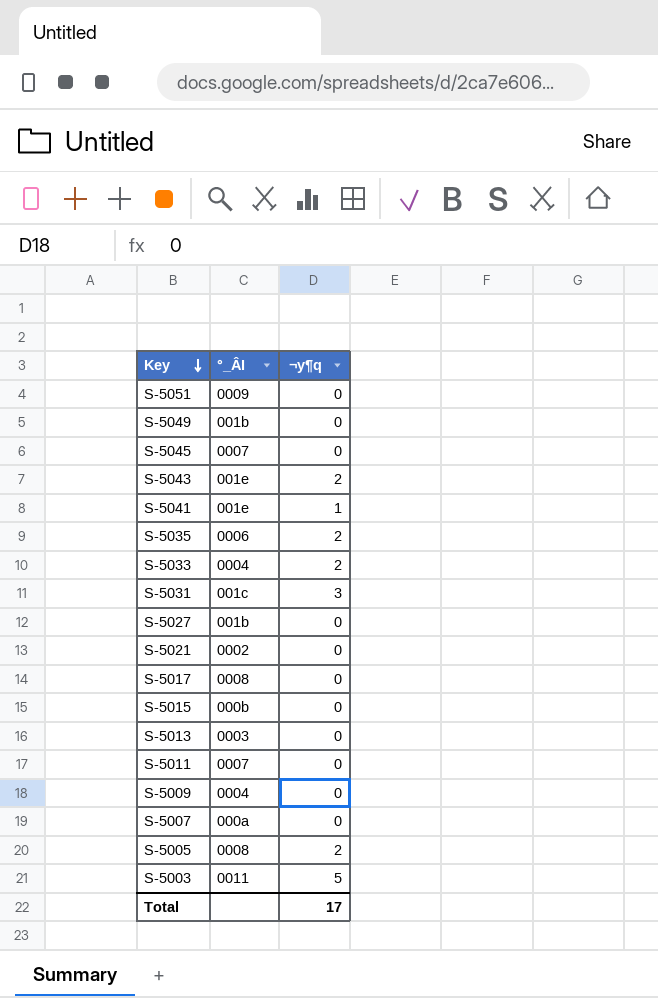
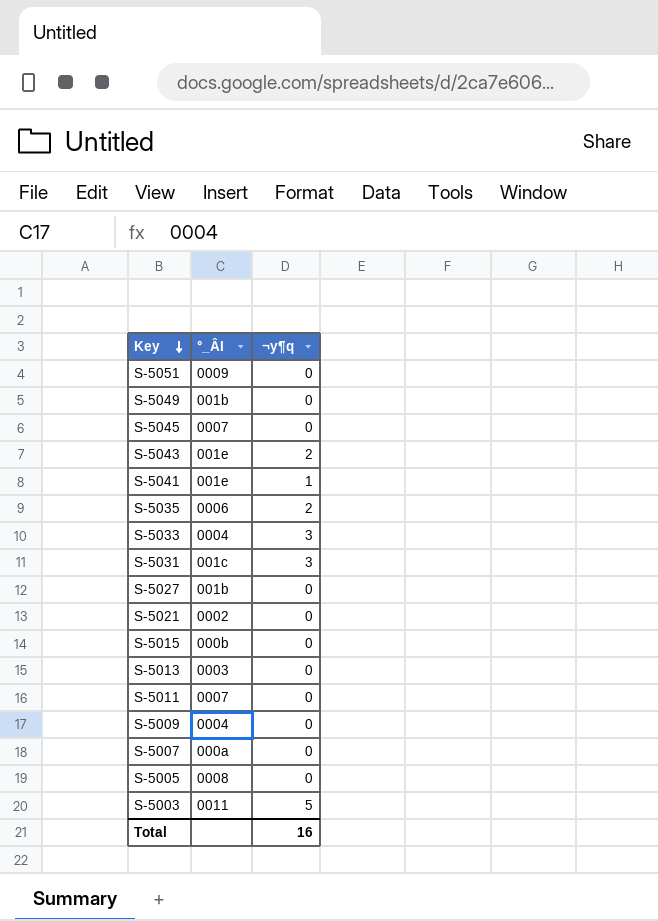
row S-5017: 0008 | 0 -> none
S-5033 | ¬y¶q: 2 -> 3
S-5005 | ¬y¶q: 2 -> 0
Total | ¬y¶q: 17 -> 16

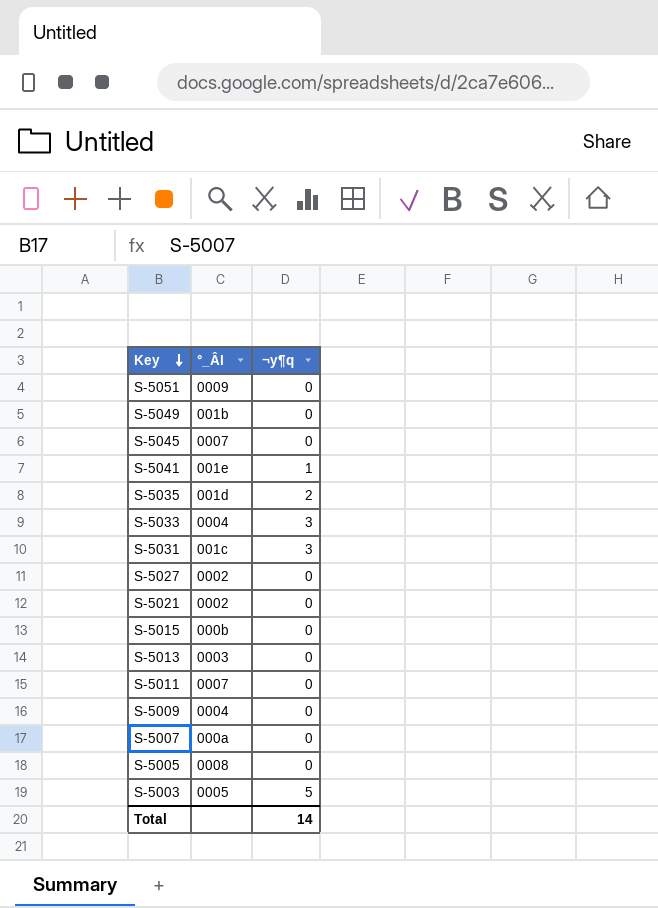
row S-5043: 001e | 2 -> none
S-5035 | °_ÂI: 0006 -> 001d
S-5027 | °_ÂI: 001b -> 0002
S-5003 | °_ÂI: 0011 -> 0005
Total | ¬y¶q: 16 -> 14

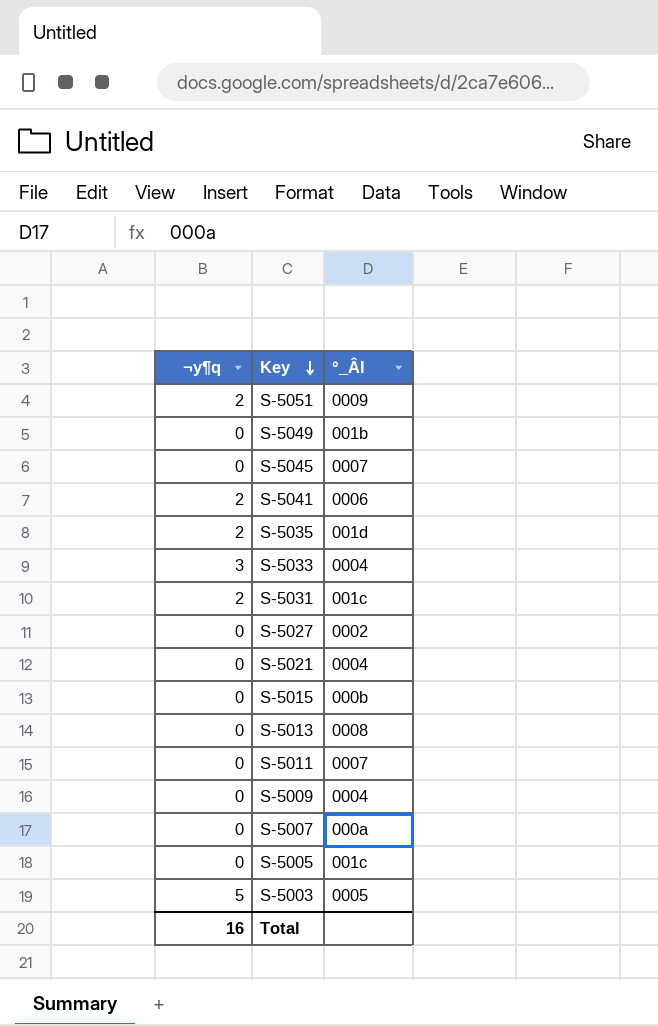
column ¬y¶q | position: 3 -> 1
S-5051 | ¬y¶q: 0 -> 2
S-5041 | ¬y¶q: 1 -> 2
S-5041 | °_ÂI: 001e -> 0006
S-5031 | ¬y¶q: 3 -> 2
S-5021 | °_ÂI: 0002 -> 0004
S-5013 | °_ÂI: 0003 -> 0008
S-5005 | °_ÂI: 0008 -> 001c
Total | ¬y¶q: 14 -> 16

